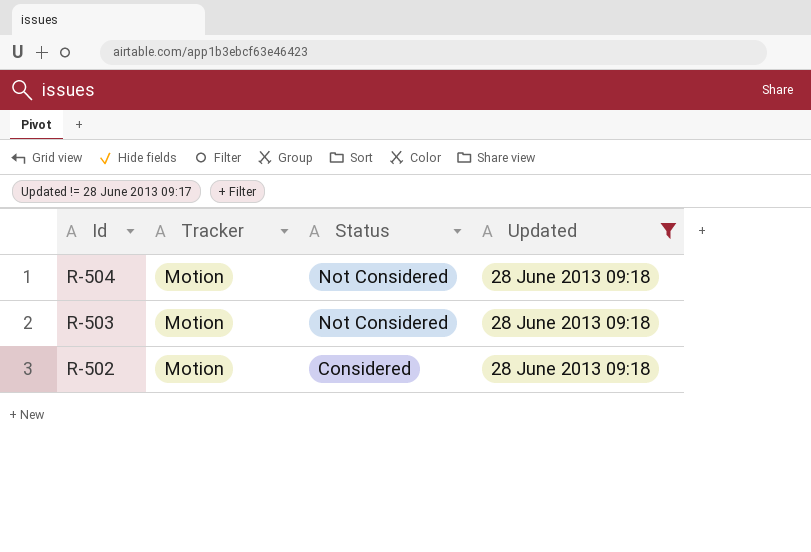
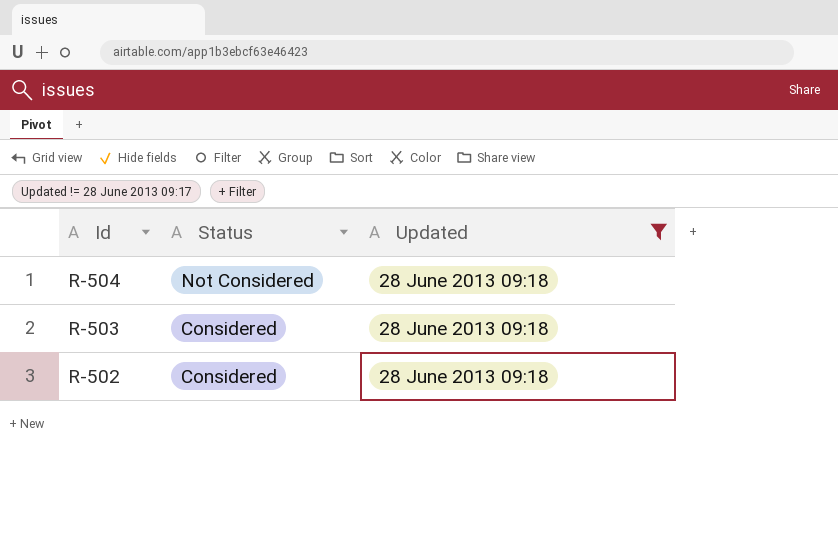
column Tracker | position: 2 -> none
R-503 | Status: Not Considered -> Considered

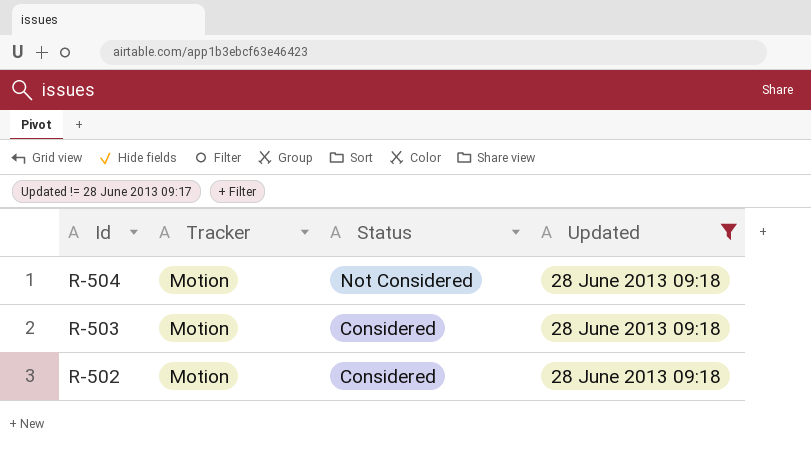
column Tracker | position: none -> 2

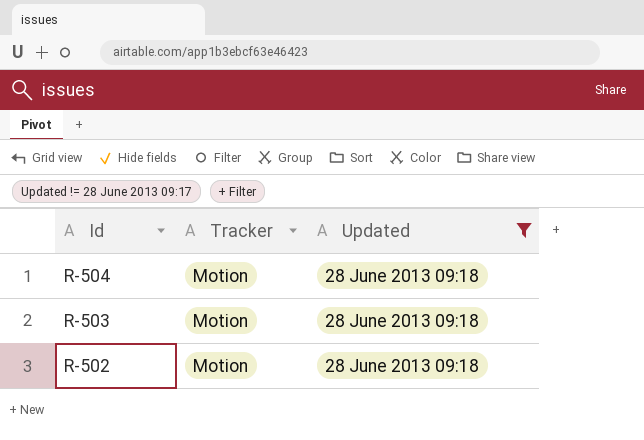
column Status | position: 3 -> none

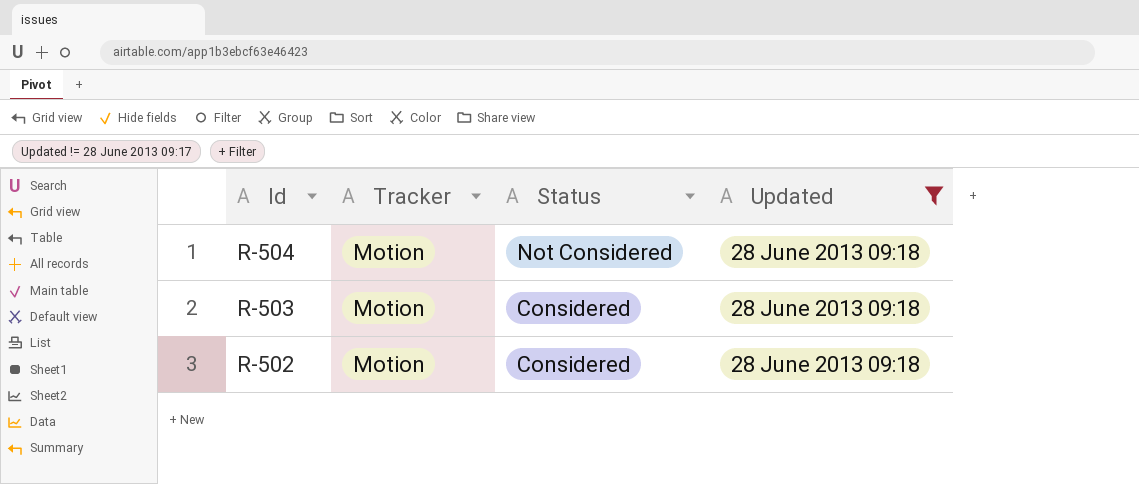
column Status | position: none -> 3

